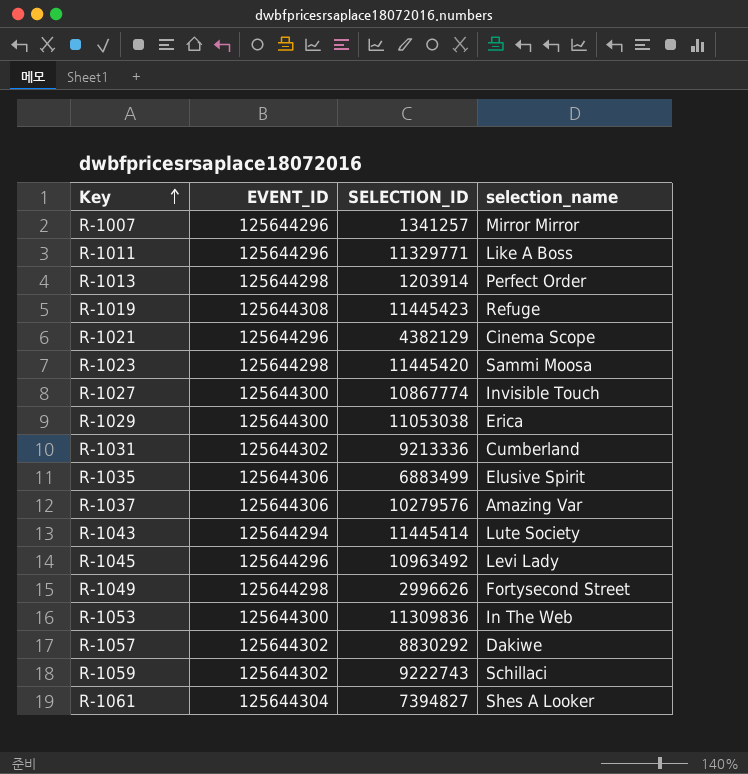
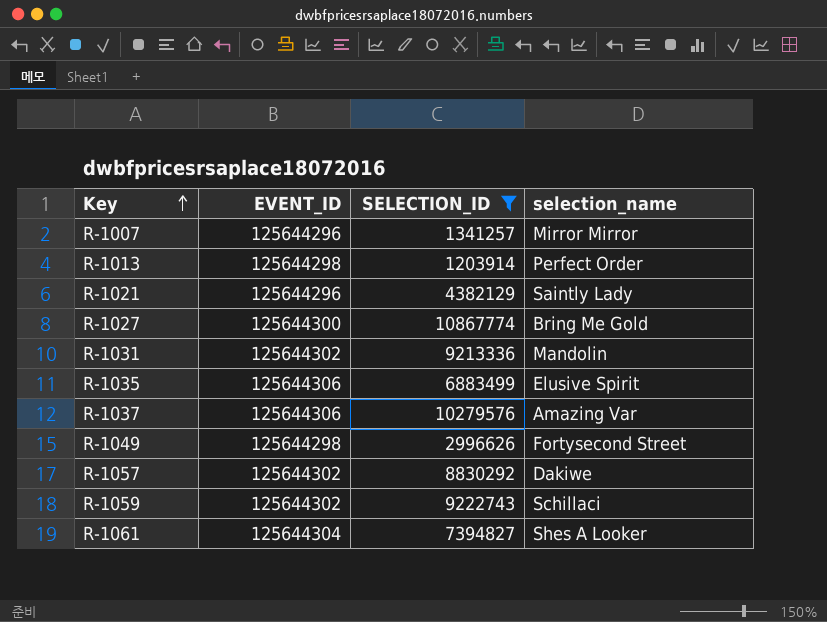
filter: none -> SELECTION_ID <= 10867774
R-1021 | selection_name: Cinema Scope -> Saintly Lady
R-1027 | selection_name: Invisible Touch -> Bring Me Gold
R-1031 | selection_name: Cumberland -> Mandolin

